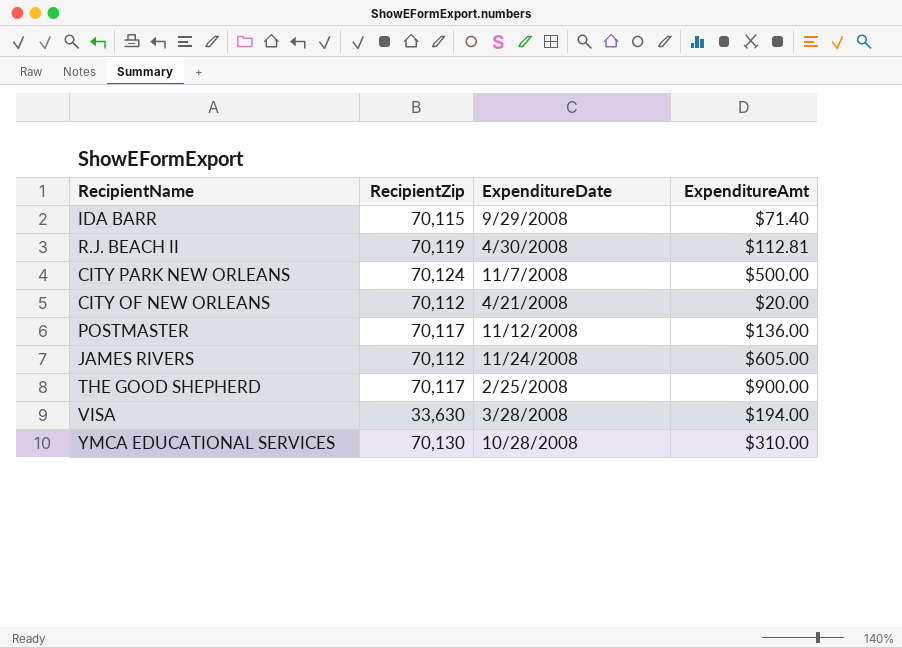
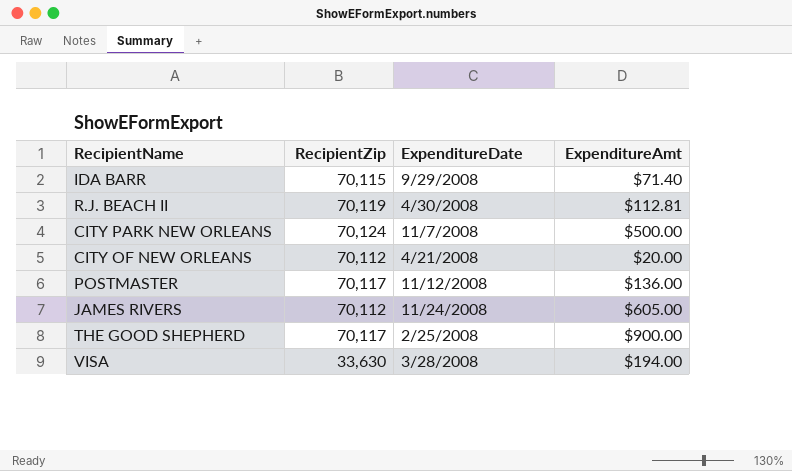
row YMCA EDUCATIONAL SERVICES: 70,130 | 10/28/2008 | $310.00 -> none

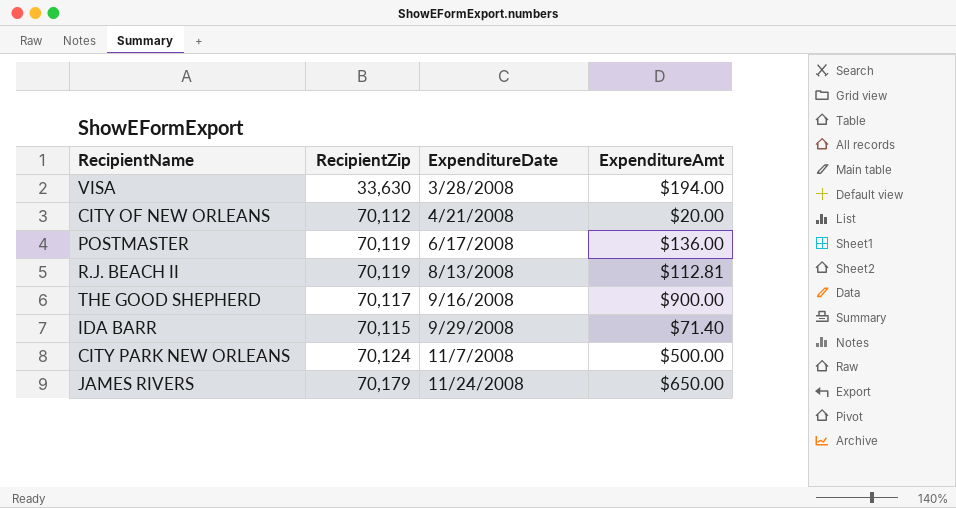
row order: none -> ExpenditureDate ascending
POSTMASTER | RecipientZip: 70,117 -> 70,119
POSTMASTER | ExpenditureDate: 11/12/2008 -> 6/17/2008
R.J. BEACH II | ExpenditureDate: 4/30/2008 -> 8/13/2008
THE GOOD SHEPHERD | ExpenditureDate: 2/25/2008 -> 9/16/2008
JAMES RIVERS | RecipientZip: 70,112 -> 70,179
JAMES RIVERS | ExpenditureAmt: $605.00 -> $650.00

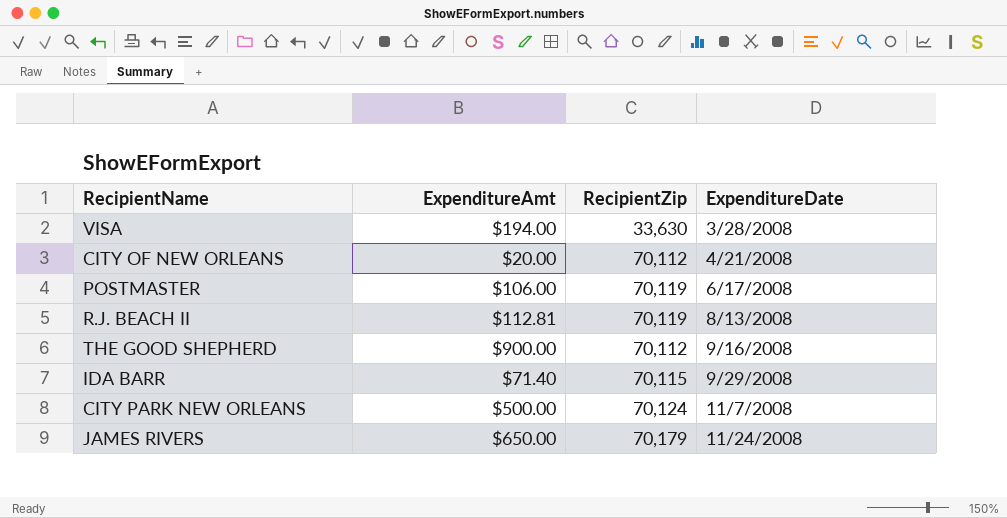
column ExpenditureAmt | position: 4 -> 2
POSTMASTER | ExpenditureAmt: $136.00 -> $106.00
THE GOOD SHEPHERD | RecipientZip: 70,117 -> 70,112

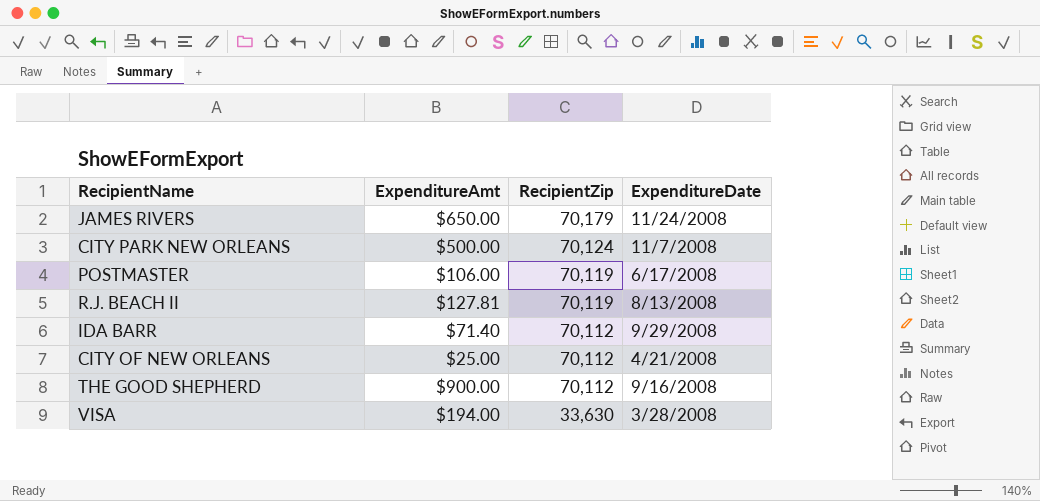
row order: ExpenditureDate ascending -> RecipientZip descending
R.J. BEACH II | ExpenditureAmt: $112.81 -> $127.81
IDA BARR | RecipientZip: 70,115 -> 70,112
CITY OF NEW ORLEANS | ExpenditureAmt: $20.00 -> $25.00

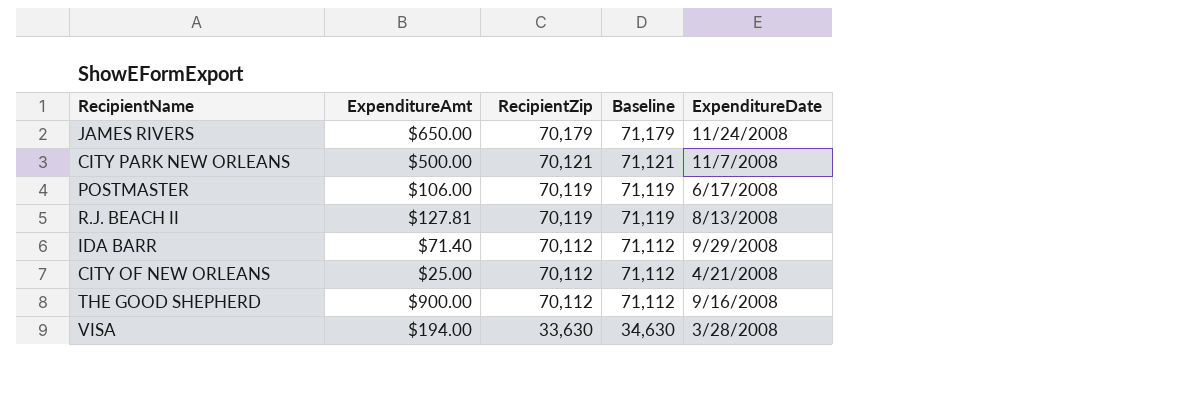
column Baseline | formula: none -> [RecipientZip] + 1000
CITY PARK NEW ORLEANS | RecipientZip: 70,124 -> 70,121

